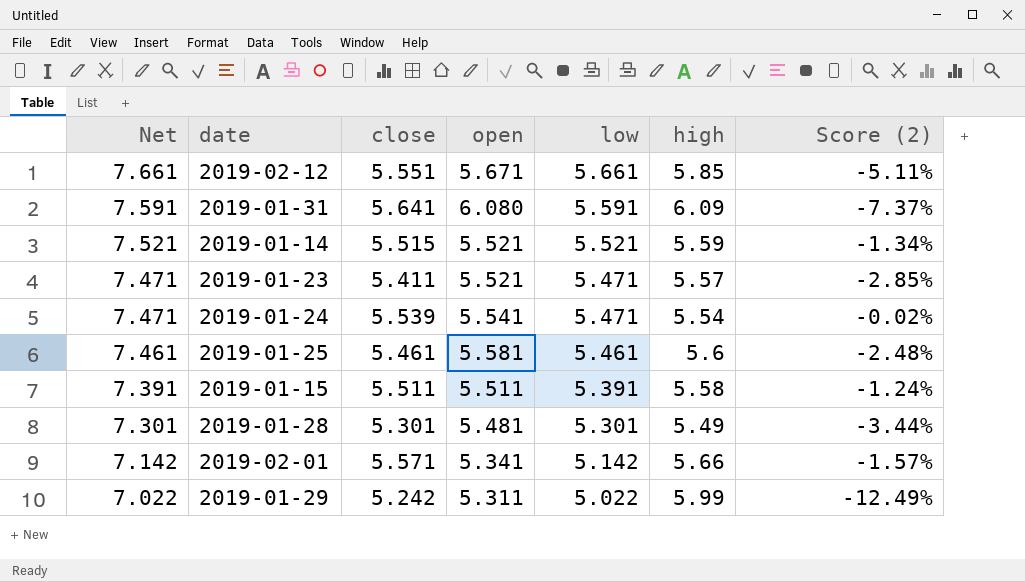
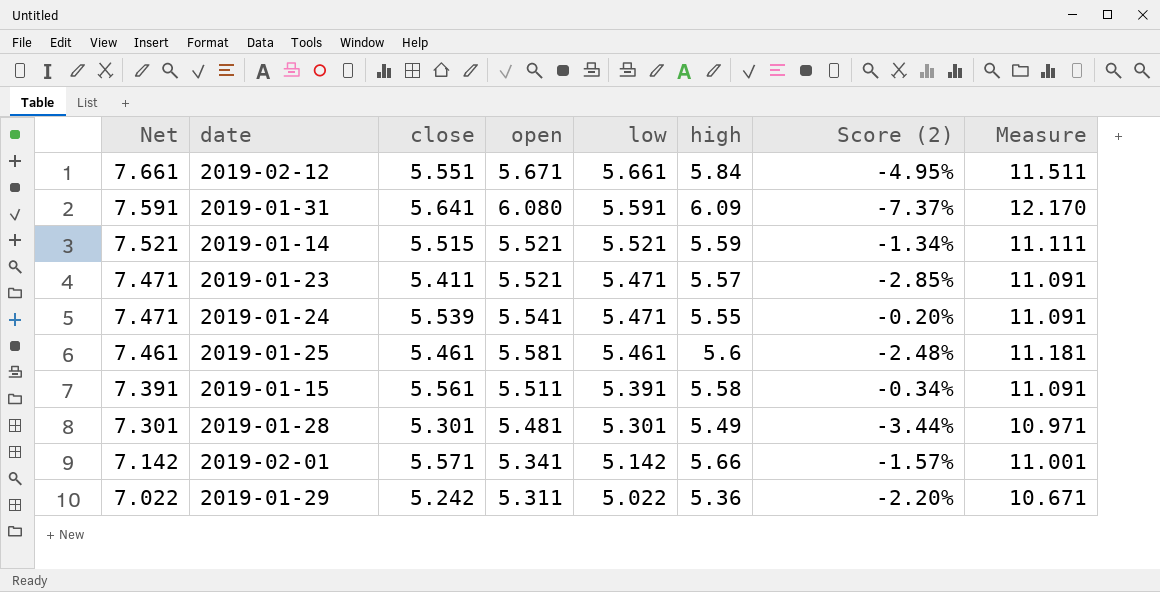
column Measure | formula: none -> [open] + [high]
2019-02-12 | high: 5.85 -> 5.84
2019-02-12 | Score (2): -5.11% -> -4.95%
2019-01-24 | high: 5.54 -> 5.55
2019-01-24 | Score (2): -0.02% -> -0.20%
2019-01-15 | close: 5.511 -> 5.561
2019-01-15 | Score (2): -1.24% -> -0.34%
2019-01-29 | high: 5.99 -> 5.36
2019-01-29 | Score (2): -12.49% -> -2.20%

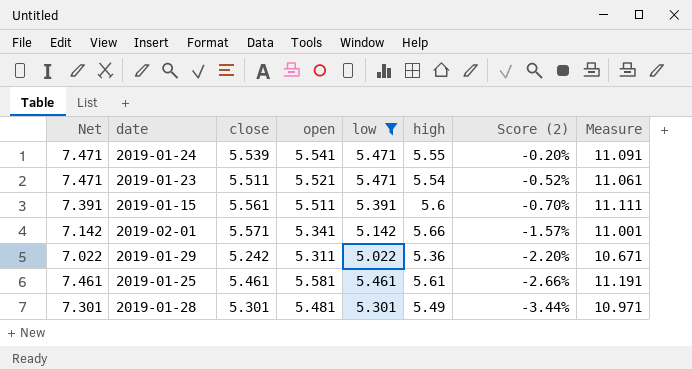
filter: none -> low <= 5.471
row order: Net descending -> Score (2) descending
2019-01-23 | close: 5.411 -> 5.511
2019-01-23 | high: 5.57 -> 5.54
2019-01-23 | Score (2): -2.85% -> -0.52%
2019-01-23 | Measure: 11.091 -> 11.061
2019-01-15 | high: 5.58 -> 5.6
2019-01-15 | Score (2): -0.34% -> -0.70%
2019-01-15 | Measure: 11.091 -> 11.111
2019-01-25 | high: 5.6 -> 5.61
2019-01-25 | Score (2): -2.48% -> -2.66%
2019-01-25 | Measure: 11.181 -> 11.191

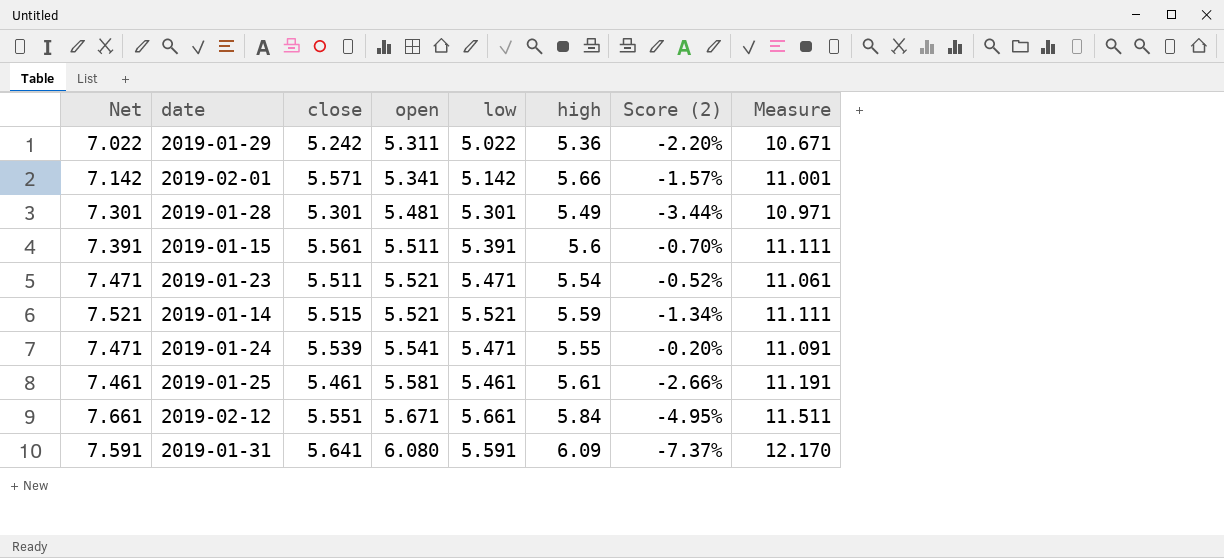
filter: low <= 5.471 -> none
row order: Score (2) descending -> open ascending

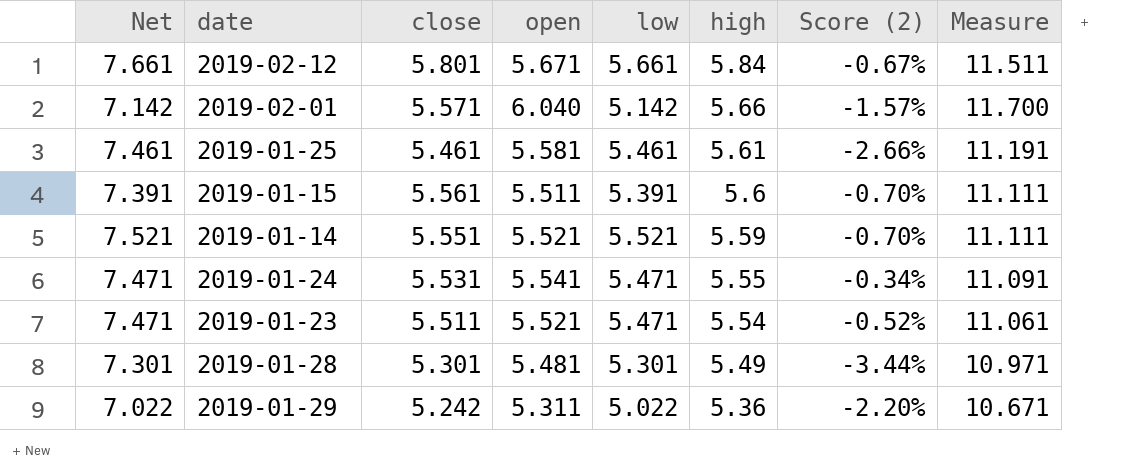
row order: open ascending -> high descending
row 2019-01-31: 7.591 | 5.641 | 6.080 | 5.591 | 6.09 | -7.37% | 12.170 -> none
2019-02-12 | close: 5.551 -> 5.801
2019-02-12 | Score (2): -4.95% -> -0.67%
2019-02-01 | open: 5.341 -> 6.040
2019-02-01 | Measure: 11.001 -> 11.700
2019-01-14 | close: 5.515 -> 5.551
2019-01-14 | Score (2): -1.34% -> -0.70%
2019-01-24 | close: 5.539 -> 5.531
2019-01-24 | Score (2): -0.20% -> -0.34%

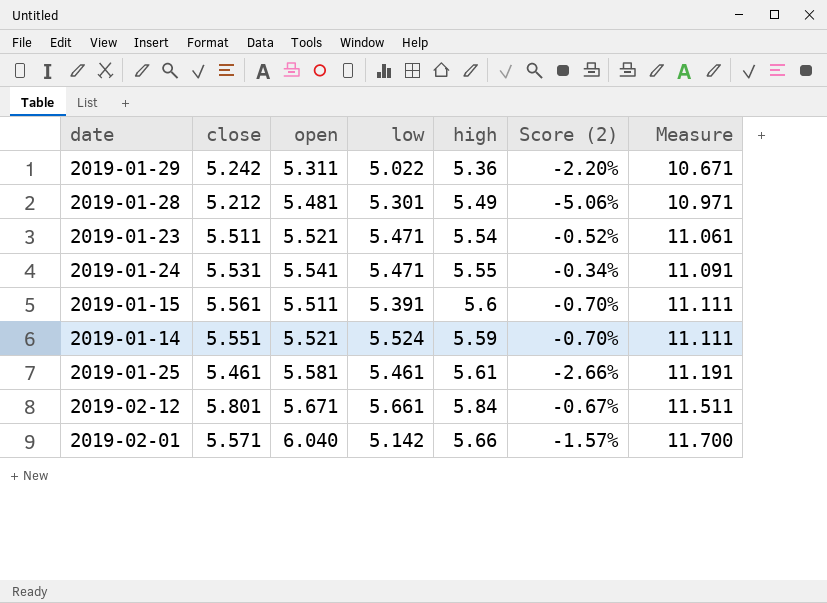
row order: high descending -> Measure ascending
column Net | formula: [low] + 2 -> none
2019-01-28 | close: 5.301 -> 5.212
2019-01-28 | Score (2): -3.44% -> -5.06%
2019-01-14 | low: 5.521 -> 5.524

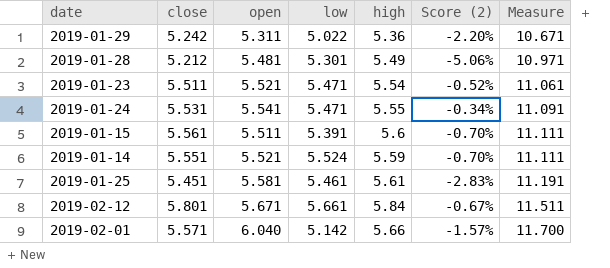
2019-01-25 | close: 5.461 -> 5.451
2019-01-25 | Score (2): -2.66% -> -2.83%

